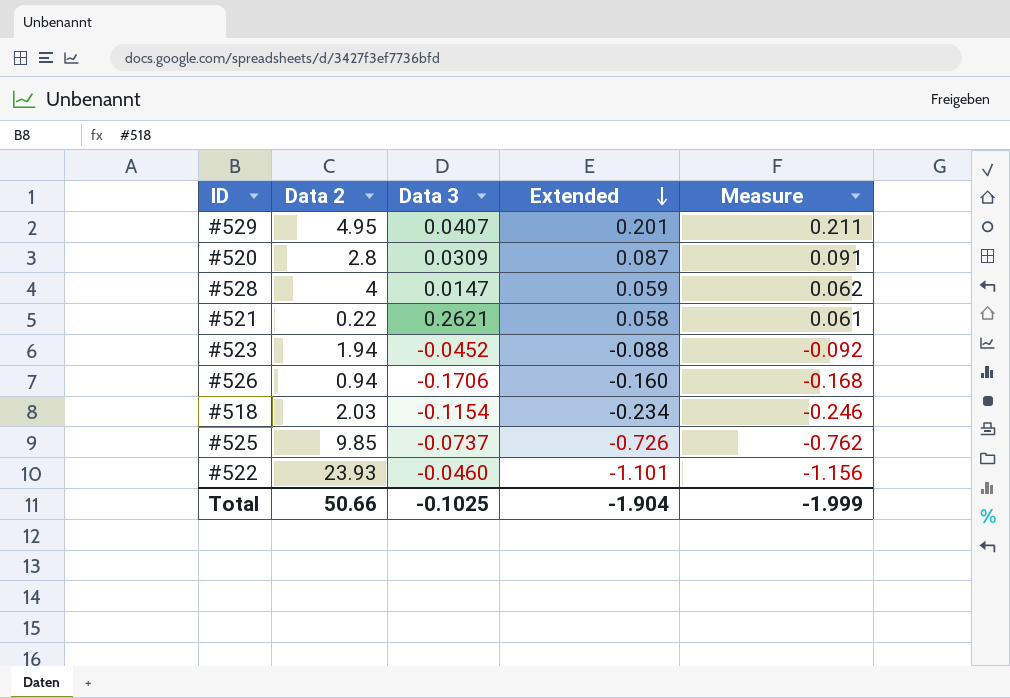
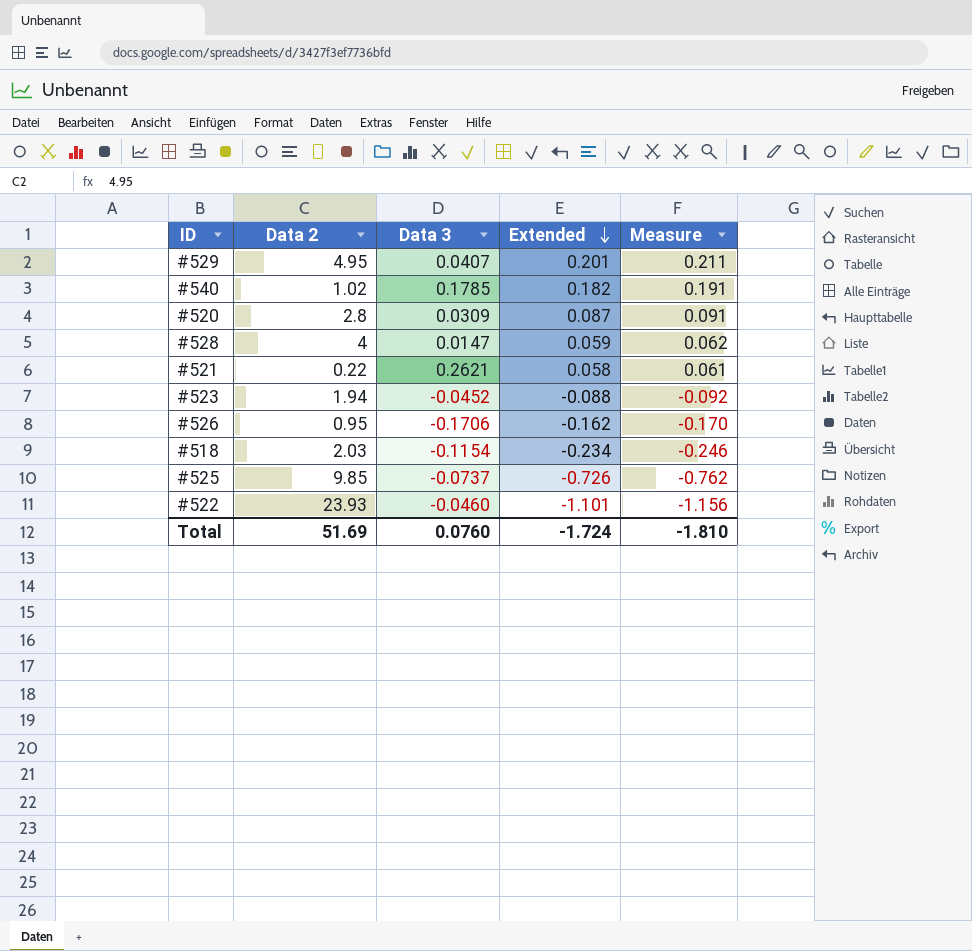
row #540: none -> 1.02 | 0.1785 | 0.182 | 0.191
#526 | Data 2: 0.94 -> 0.95
#526 | Extended: -0.160 -> -0.162
#526 | Measure: -0.168 -> -0.170
Total | Data 2: 50.66 -> 51.69
Total | Data 3: -0.1025 -> 0.0760
Total | Extended: -1.904 -> -1.724
Total | Measure: -1.999 -> -1.810

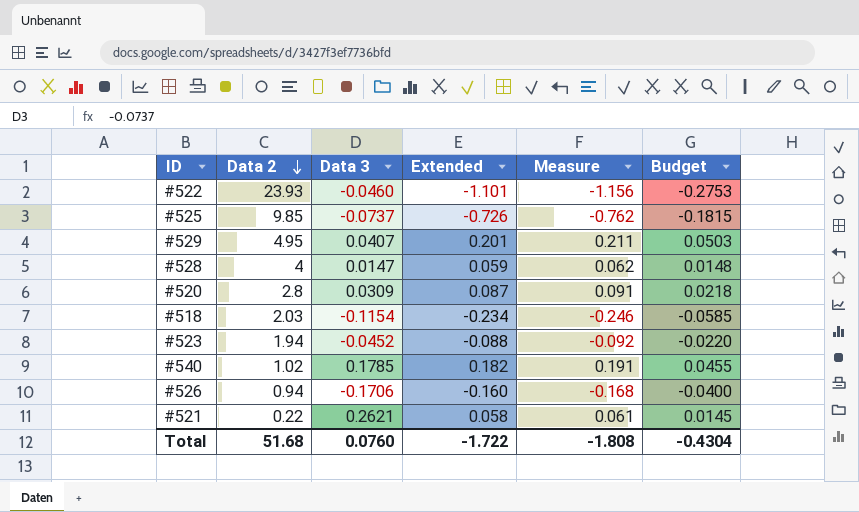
row order: Extended descending -> Data 2 descending
column Budget | formula: none -> [Extended] * 0.25
#526 | Data 2: 0.95 -> 0.94
#526 | Extended: -0.162 -> -0.160
#526 | Measure: -0.170 -> -0.168
Total | Data 2: 51.69 -> 51.68
Total | Extended: -1.724 -> -1.722
Total | Measure: -1.810 -> -1.808

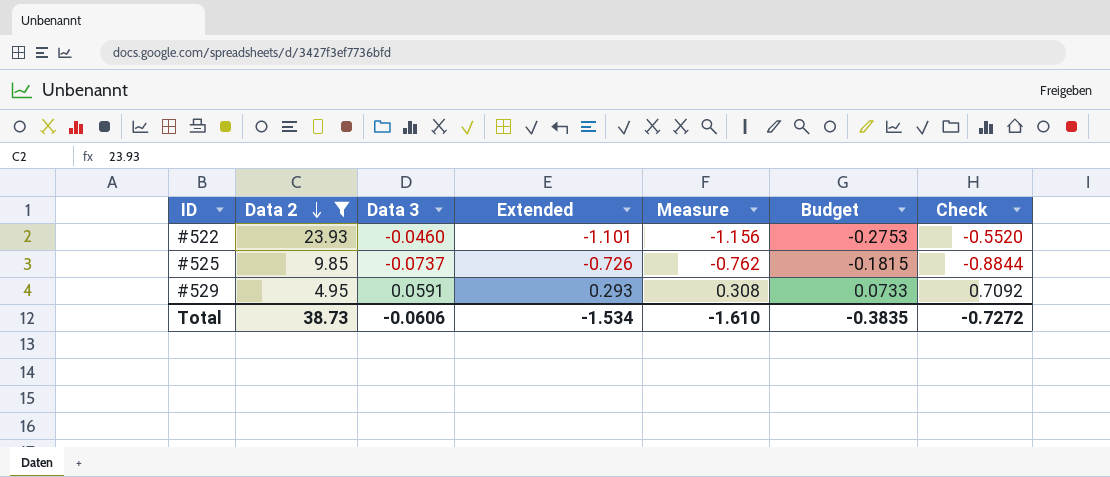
filter: none -> Data 2 >= 4.95
column Check | formula: none -> [Data 3] * 12
#529 | Data 3: 0.0407 -> 0.0591
#529 | Extended: 0.201 -> 0.293
#529 | Measure: 0.211 -> 0.308
#529 | Budget: 0.0503 -> 0.0733
Total | Data 2: 51.68 -> 38.73
Total | Data 3: 0.0760 -> -0.0606
Total | Extended: -1.722 -> -1.534
Total | Measure: -1.808 -> -1.610
Total | Budget: -0.4304 -> -0.3835

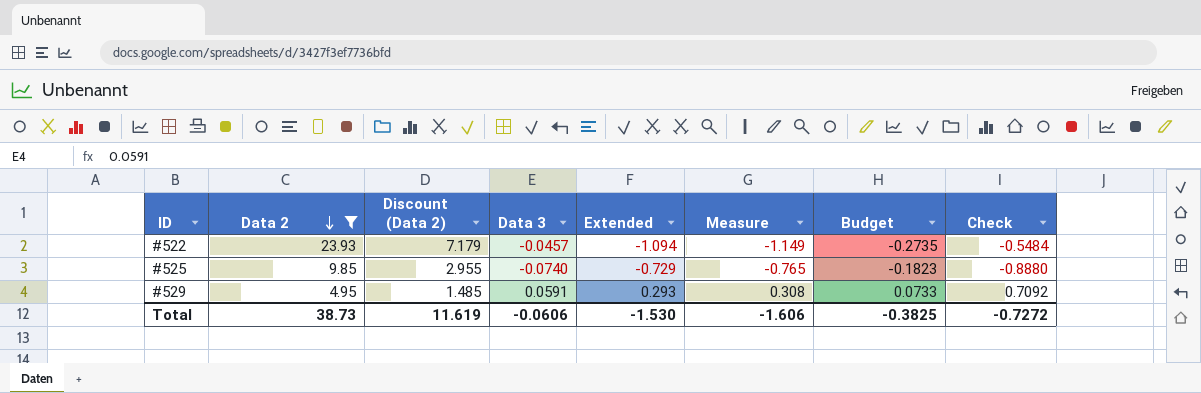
column Discount (Data 2) | formula: none -> [Data 2] * 0.3
#522 | Data 3: -0.0460 -> -0.0457
#522 | Extended: -1.101 -> -1.094
#522 | Measure: -1.156 -> -1.149
#522 | Budget: -0.2753 -> -0.2735
#522 | Check: -0.5520 -> -0.5484
#525 | Data 3: -0.0737 -> -0.0740
#525 | Extended: -0.726 -> -0.729
#525 | Measure: -0.762 -> -0.765
#525 | Budget: -0.1815 -> -0.1823
#525 | Check: -0.8844 -> -0.8880
Total | Extended: -1.534 -> -1.530
Total | Measure: -1.610 -> -1.606
Total | Budget: -0.3835 -> -0.3825

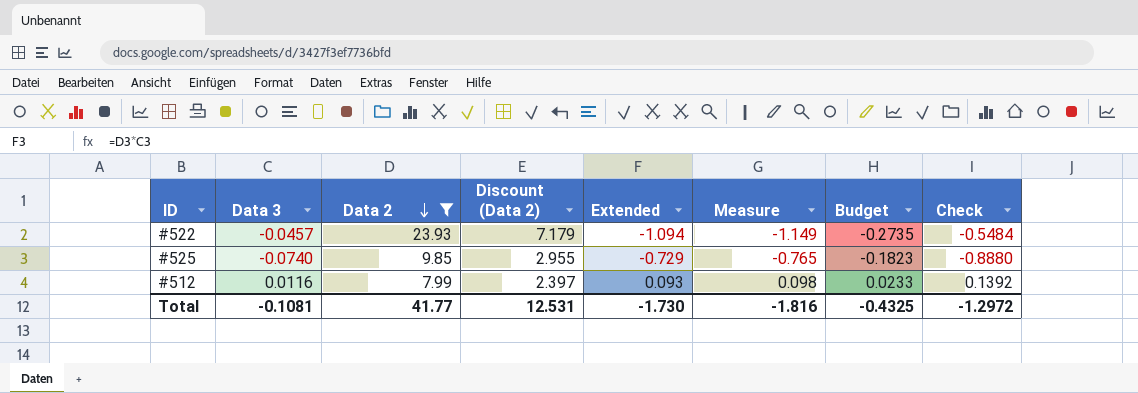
column Data 3 | position: 4 -> 2
row #529: 4.95 | 1.485 | 0.0591 | 0.293 | 0.308 | 0.0733 | 0.7092 -> none
row #512: none -> 0.0116 | 7.99 | 2.397 | 0.093 | 0.098 | 0.0233 | 0.1392
Total | Data 3: -0.0606 -> -0.1081
Total | Data 2: 38.73 -> 41.77
Total | Discount (Data 2): 11.619 -> 12.531
Total | Extended: -1.530 -> -1.730
Total | Measure: -1.606 -> -1.816
Total | Budget: -0.3825 -> -0.4325
Total | Check: -0.7272 -> -1.2972

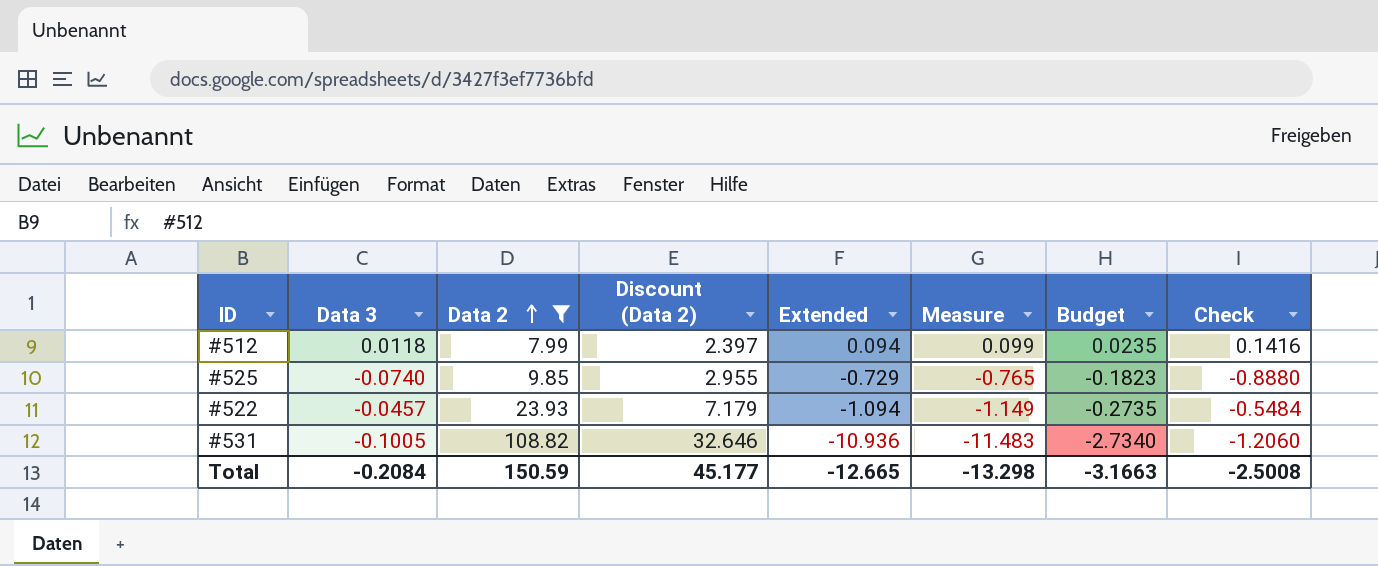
row order: Data 2 descending -> Data 2 ascending
#512 | Data 3: 0.0116 -> 0.0118
#512 | Extended: 0.093 -> 0.094
#512 | Measure: 0.098 -> 0.099
#512 | Budget: 0.0233 -> 0.0235
#512 | Check: 0.1392 -> 0.1416
row #531: none -> -0.1005 | 108.82 | 32.646 | -10.936 | -11.483 | -2.7340 | -1.2060
Total | Data 3: -0.1081 -> -0.2084
Total | Data 2: 41.77 -> 150.59
Total | Discount (Data 2): 12.531 -> 45.177
Total | Extended: -1.730 -> -12.665
Total | Measure: -1.816 -> -13.298
Total | Budget: -0.4325 -> -3.1663
Total | Check: -1.2972 -> -2.5008

